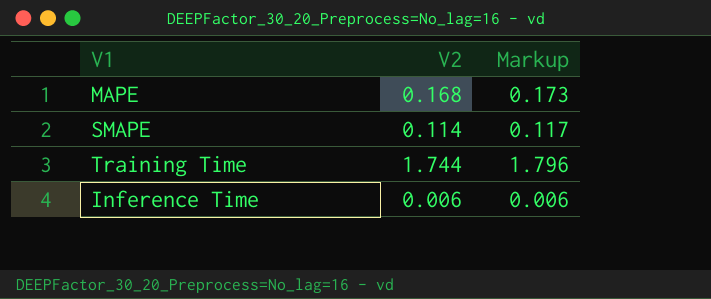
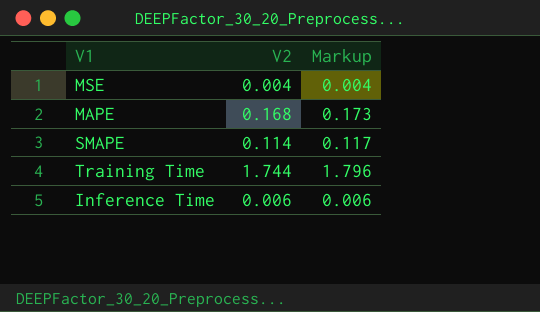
row MSE: none -> 0.004 | 0.004

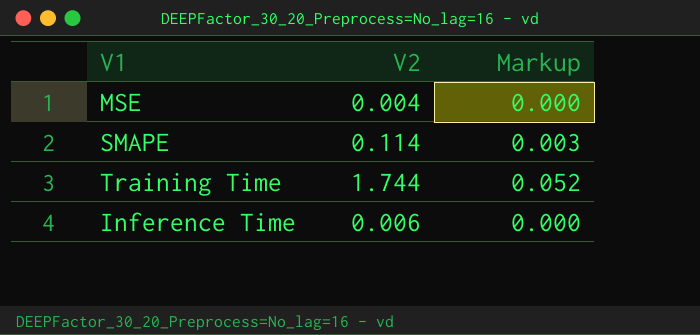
column Markup | formula: [V2] * 1.03 -> [V2] * 0.03
row MAPE: 0.168 | 0.173 -> none

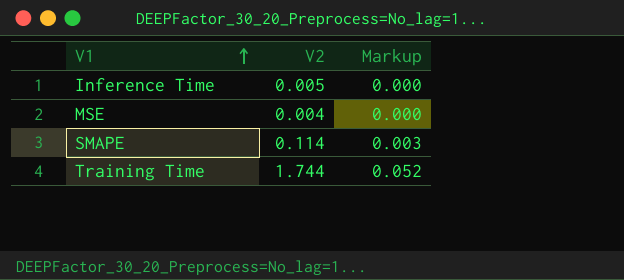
row order: none -> V1 ascending
Inference Time | V2: 0.006 -> 0.005

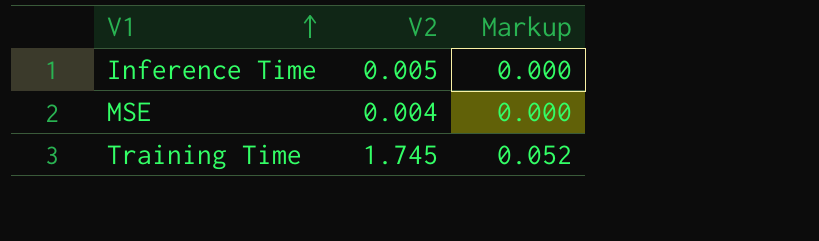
row SMAPE: 0.114 | 0.003 -> none
Training Time | V2: 1.744 -> 1.745

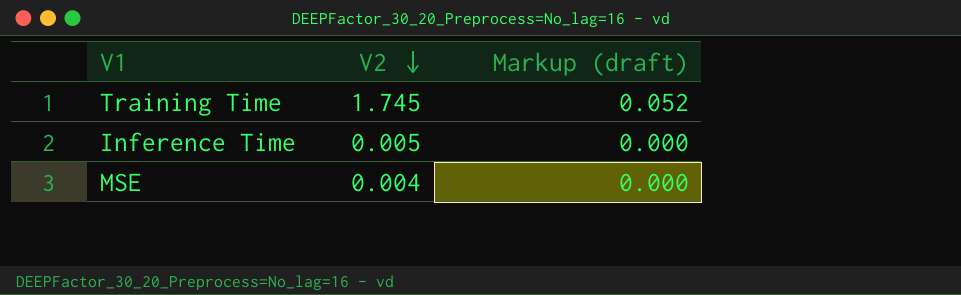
row order: V1 ascending -> V2 descending
column name: Markup -> Markup (draft)

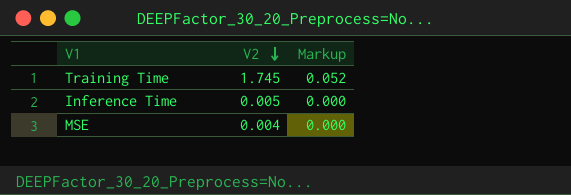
column name: Markup (draft) -> Markup

